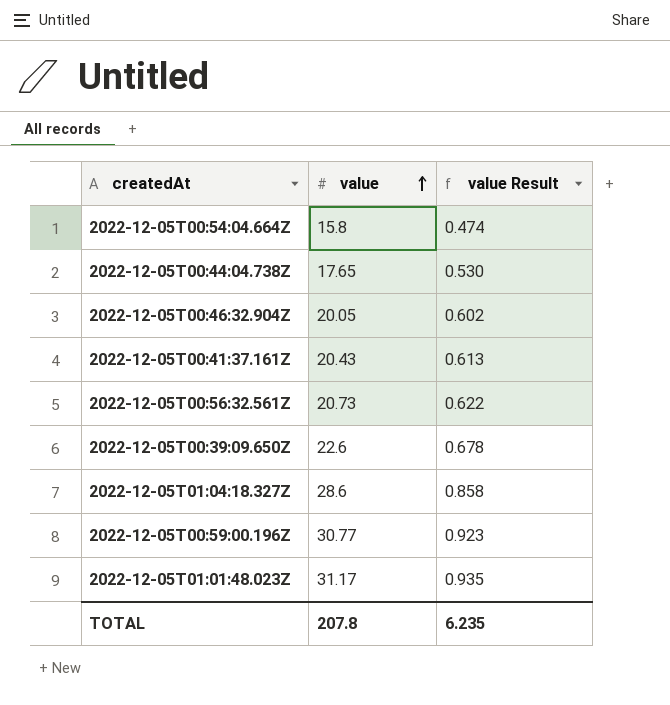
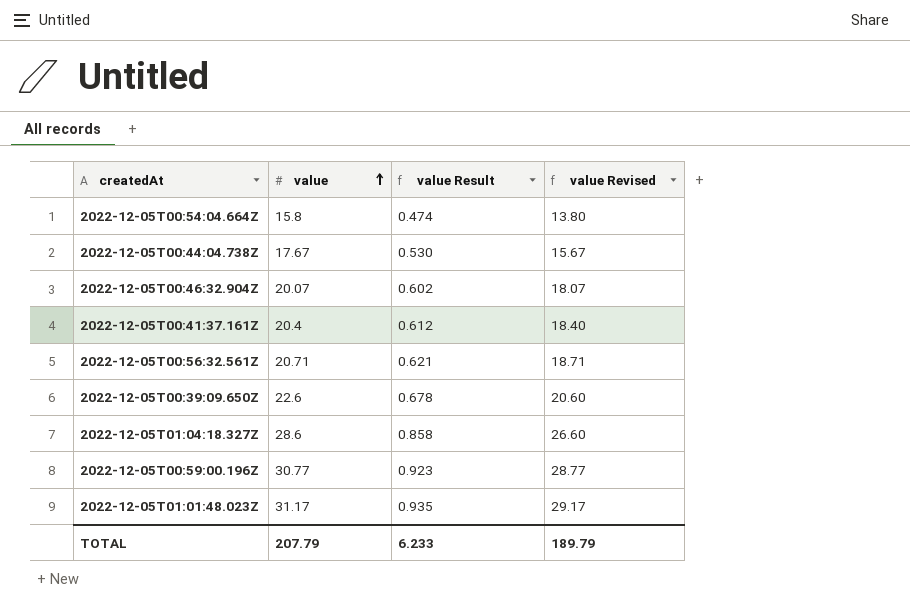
column value Revised | formula: none -> [value] - 2
2022-12-05T00:44:04.738Z | value: 17.65 -> 17.67
2022-12-05T00:46:32.904Z | value: 20.05 -> 20.07
2022-12-05T00:41:37.161Z | value: 20.43 -> 20.4
2022-12-05T00:41:37.161Z | value Result: 0.613 -> 0.612
2022-12-05T00:56:32.561Z | value: 20.73 -> 20.71
2022-12-05T00:56:32.561Z | value Result: 0.622 -> 0.621
TOTAL | value: 207.8 -> 207.79
TOTAL | value Result: 6.235 -> 6.233

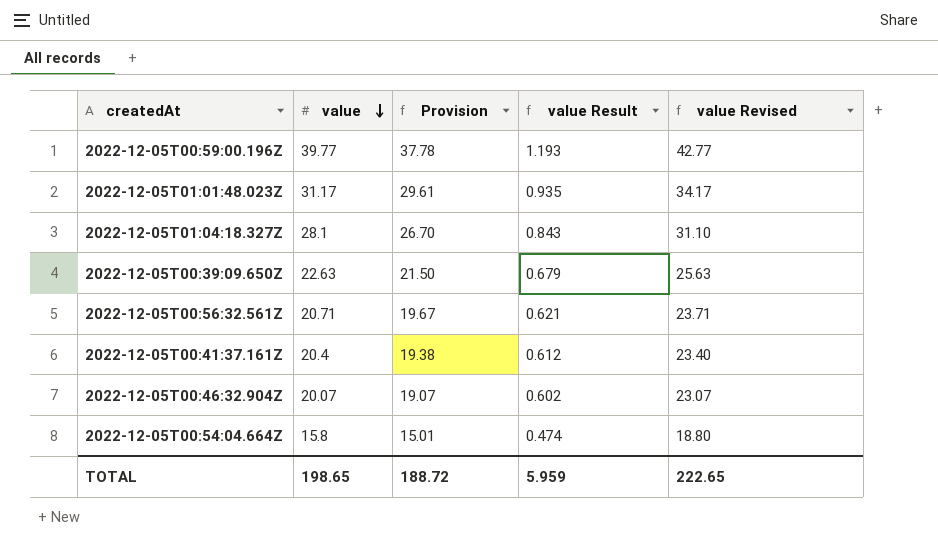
row order: value ascending -> value descending
column Provision | formula: none -> [value] * 0.95
column value Revised | formula: [value] - 2 -> [value] + 3
row 2022-12-05T00:44:04.738Z: 17.67 | 0.530 | 15.67 -> none
2022-12-05T00:59:00.196Z | value: 30.77 -> 39.77
2022-12-05T00:59:00.196Z | value Result: 0.923 -> 1.193
2022-12-05T01:04:18.327Z | value: 28.6 -> 28.1
2022-12-05T01:04:18.327Z | value Result: 0.858 -> 0.843
2022-12-05T00:39:09.650Z | value: 22.6 -> 22.63
2022-12-05T00:39:09.650Z | value Result: 0.678 -> 0.679
TOTAL | value: 207.79 -> 198.65
TOTAL | value Result: 6.233 -> 5.959
TOTAL | value Revised: 189.79 -> 222.65

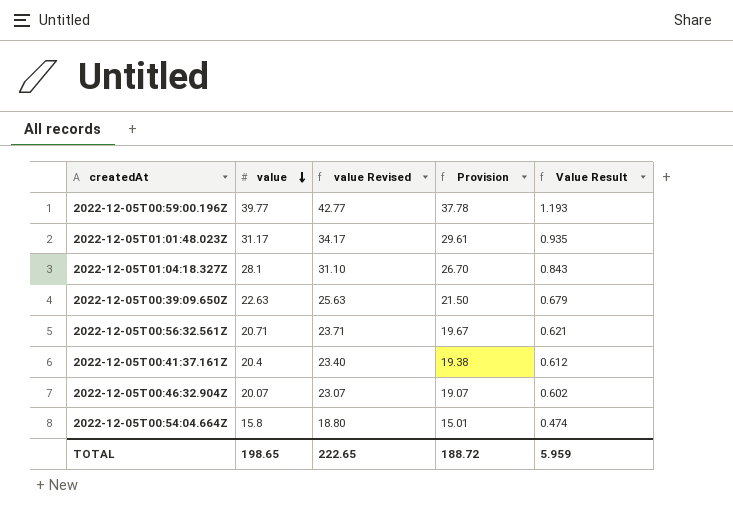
column value Revised | position: 5 -> 3
column name: value Result -> Value Result

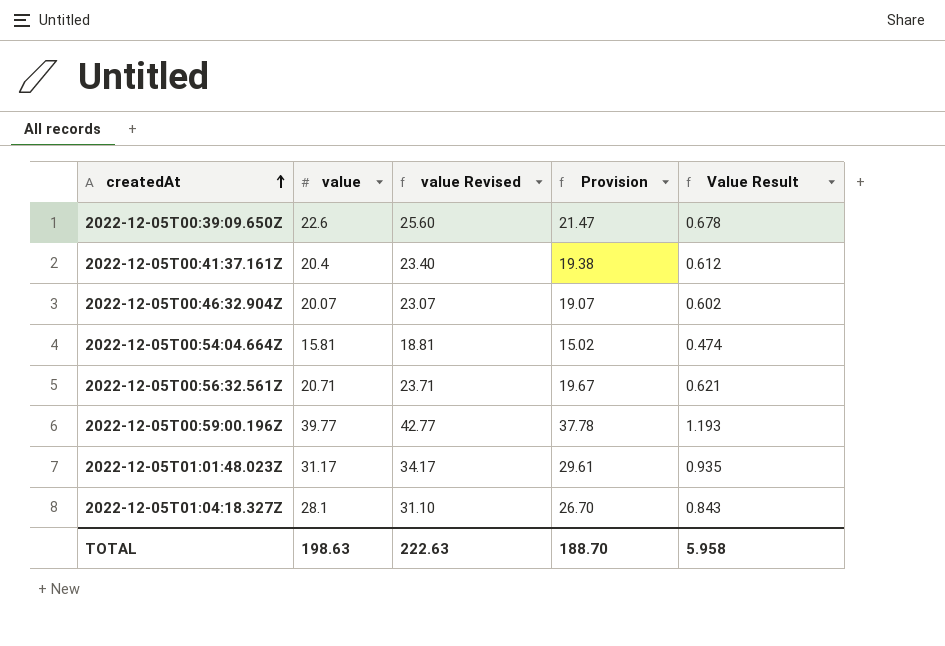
row order: value descending -> createdAt ascending
2022-12-05T00:39:09.650Z | value: 22.63 -> 22.6
2022-12-05T00:39:09.650Z | value Revised: 25.63 -> 25.60
2022-12-05T00:39:09.650Z | Provision: 21.50 -> 21.47
2022-12-05T00:39:09.650Z | Value Result: 0.679 -> 0.678
2022-12-05T00:54:04.664Z | value: 15.8 -> 15.81
2022-12-05T00:54:04.664Z | value Revised: 18.80 -> 18.81
2022-12-05T00:54:04.664Z | Provision: 15.01 -> 15.02
TOTAL | value: 198.65 -> 198.63
TOTAL | value Revised: 222.65 -> 222.63
TOTAL | Provision: 188.72 -> 188.70
TOTAL | Value Result: 5.959 -> 5.958

